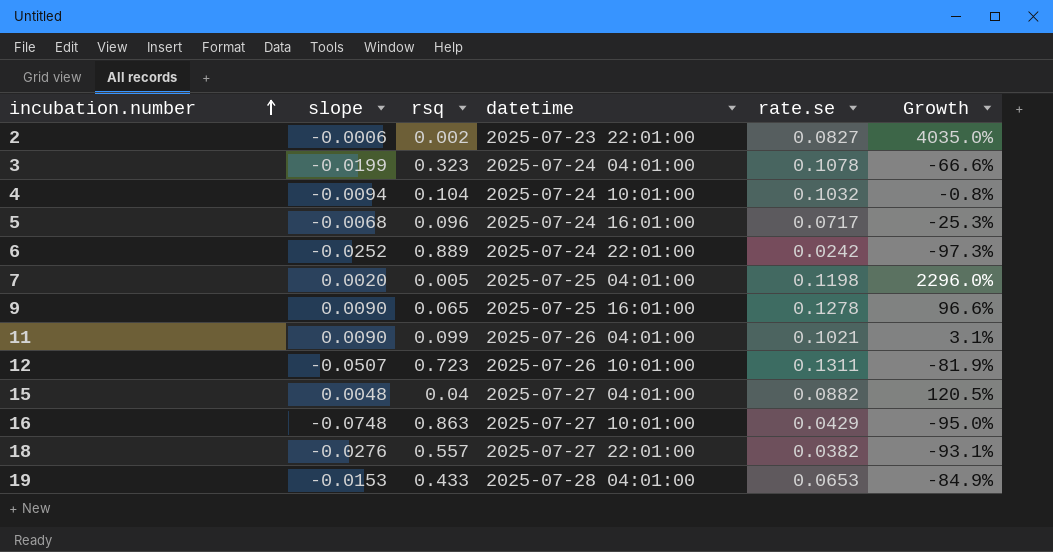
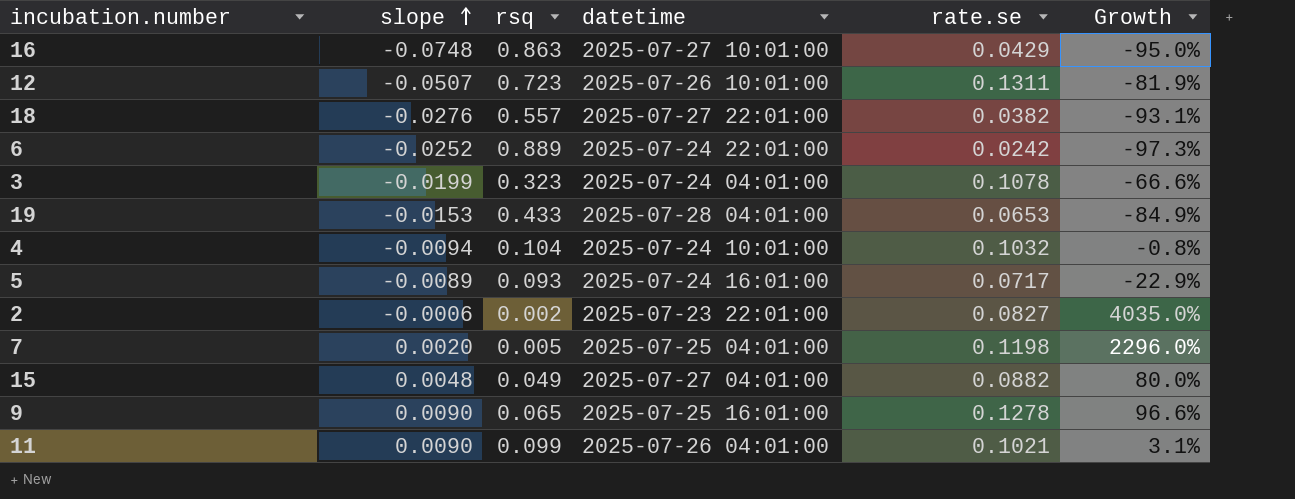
row order: incubation.number ascending -> slope ascending
5 | slope: -0.0068 -> -0.0089
5 | rsq: 0.096 -> 0.093
5 | Growth: -25.3% -> -22.9%
15 | rsq: 0.04 -> 0.049
15 | Growth: 120.5% -> 80.0%

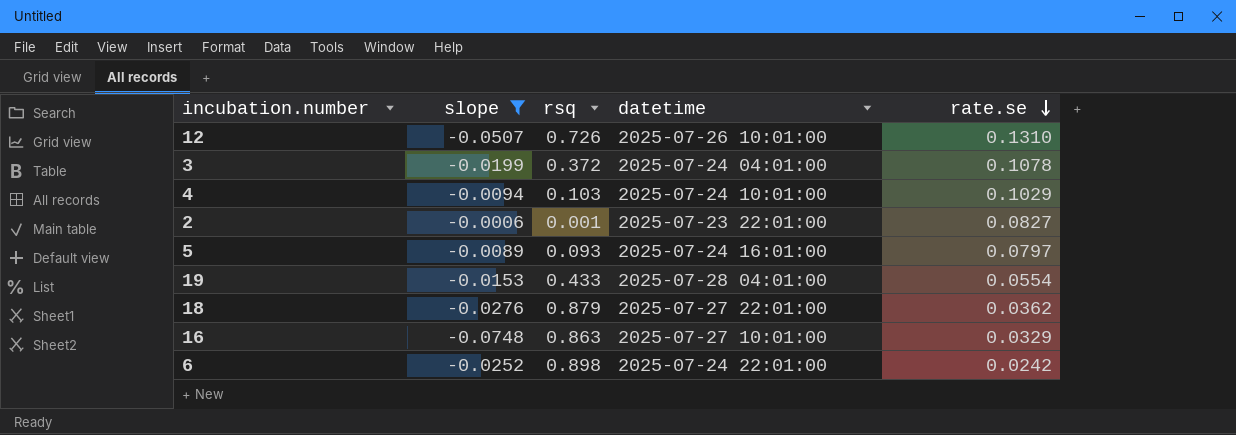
filter: none -> slope <= -0.0006
row order: slope ascending -> rate.se descending
column Growth | formula: ([rate.se] - [rsq]) / [rsq] -> none
12 | rsq: 0.723 -> 0.726
12 | rate.se: 0.1311 -> 0.1310
3 | rsq: 0.323 -> 0.372
4 | rsq: 0.104 -> 0.103
4 | rate.se: 0.1032 -> 0.1029
2 | rsq: 0.002 -> 0.001
5 | rate.se: 0.0717 -> 0.0797
19 | rate.se: 0.0653 -> 0.0554
18 | rsq: 0.557 -> 0.879
18 | rate.se: 0.0382 -> 0.0362
16 | rate.se: 0.0429 -> 0.0329
6 | rsq: 0.889 -> 0.898

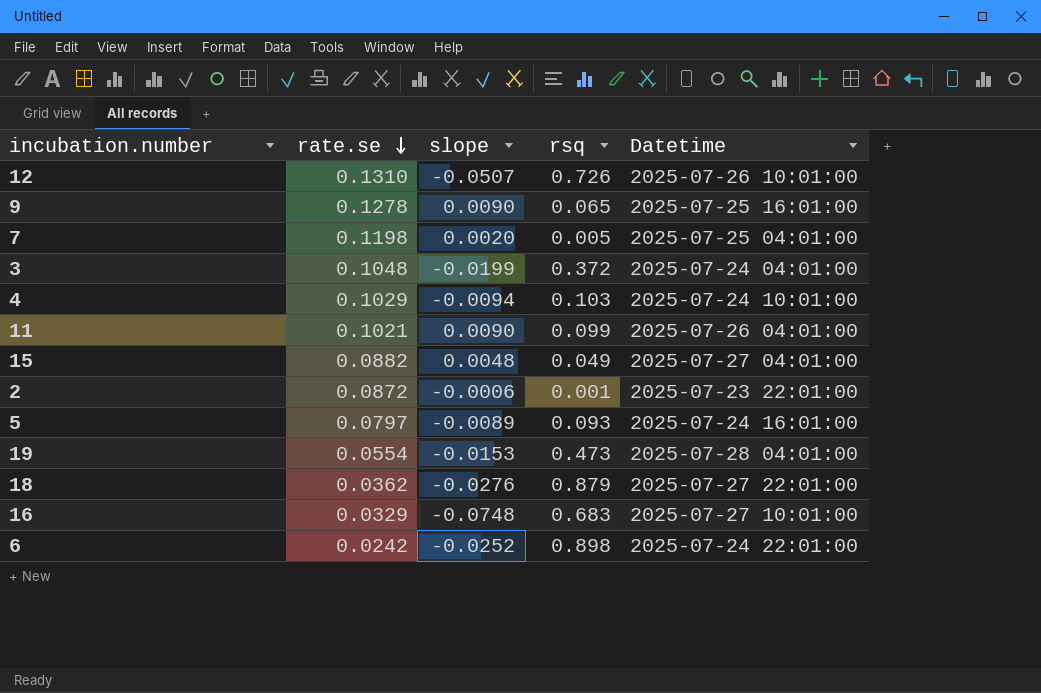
filter: slope <= -0.0006 -> none
column rate.se | position: 5 -> 2
column name: datetime -> Datetime
3 | rate.se: 0.1078 -> 0.1048
2 | rate.se: 0.0827 -> 0.0872
19 | rsq: 0.433 -> 0.473
16 | rsq: 0.863 -> 0.683

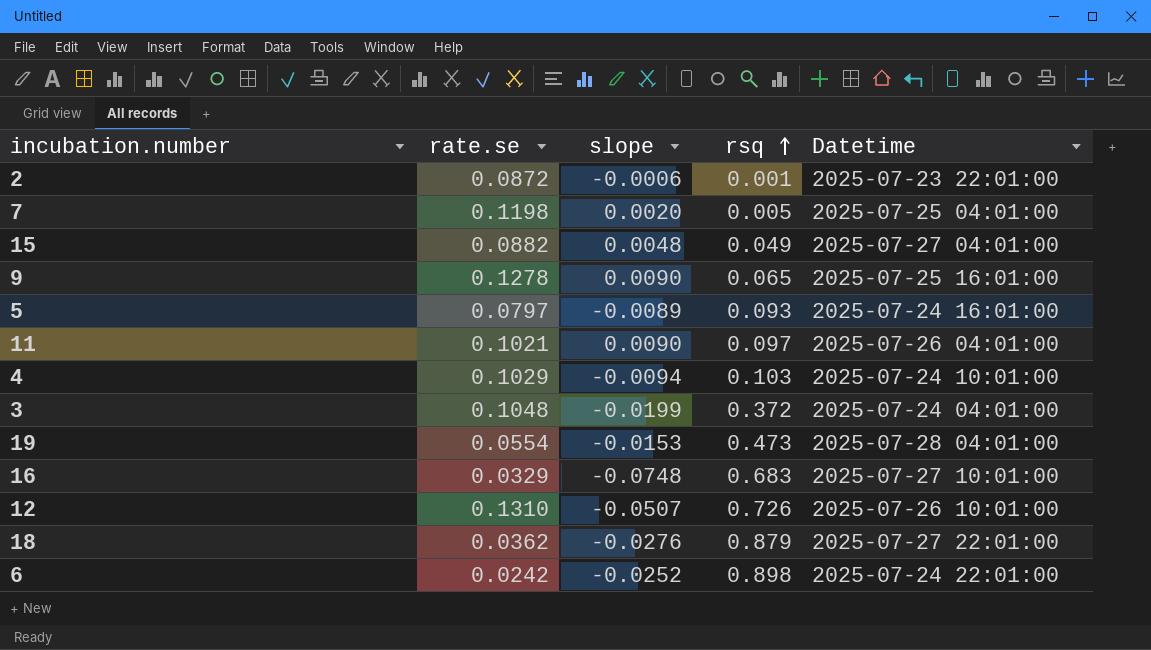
row order: rate.se descending -> rsq ascending
11 | rsq: 0.099 -> 0.097

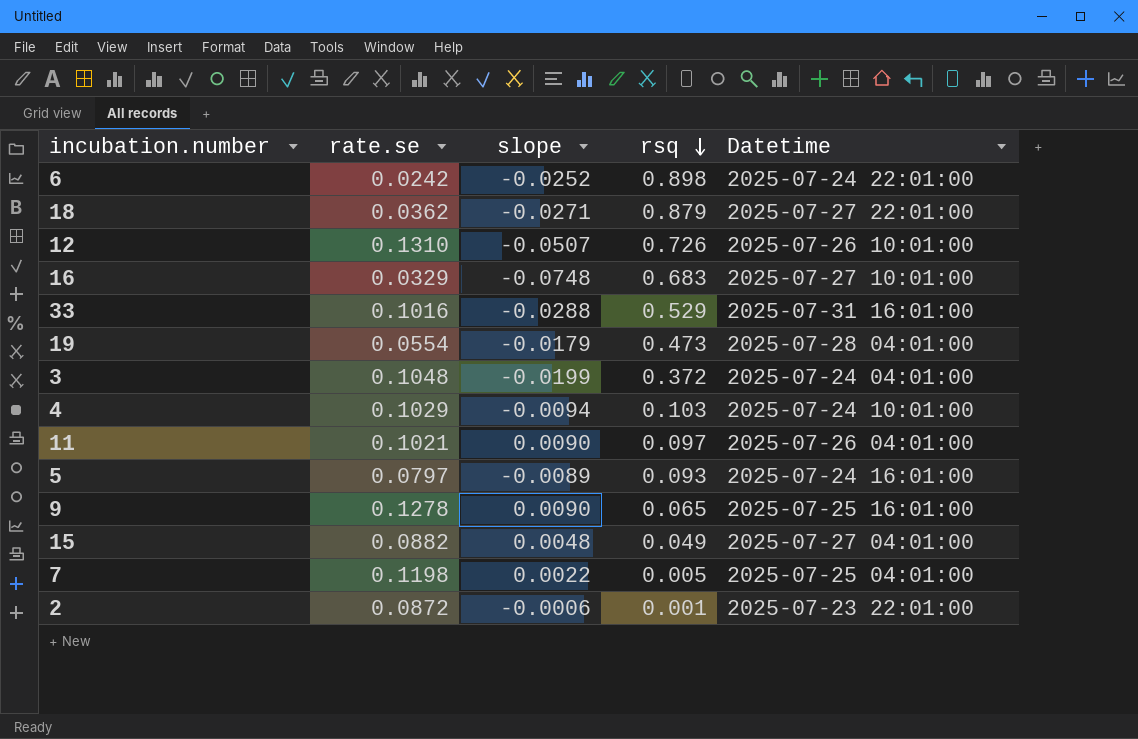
row order: rsq ascending -> rsq descending
18 | slope: -0.0276 -> -0.0271
row 33: none -> 0.1016 | -0.0288 | 0.529 | 2025-07-31 16:01:00
19 | slope: -0.0153 -> -0.0179
7 | slope: 0.0020 -> 0.0022

